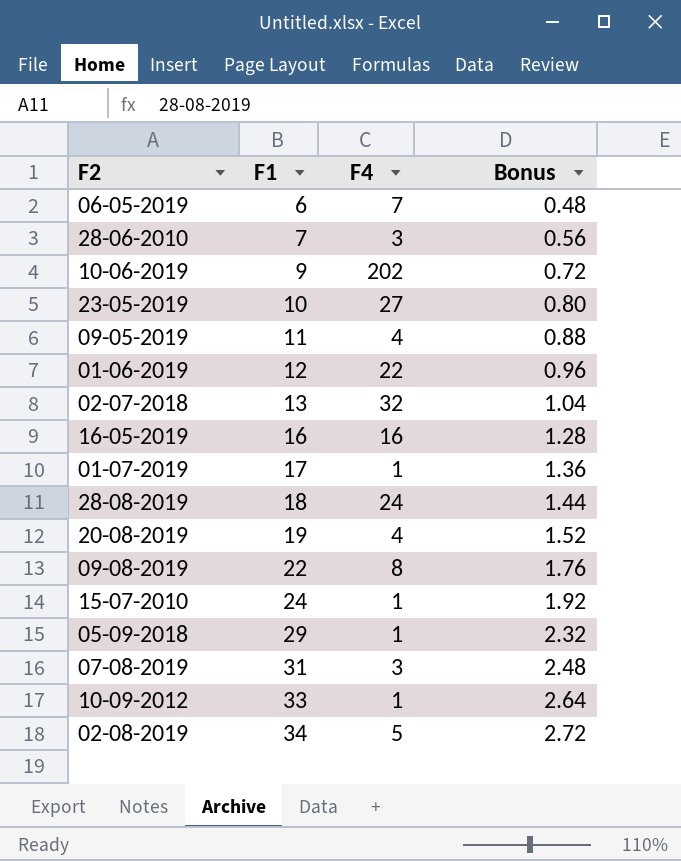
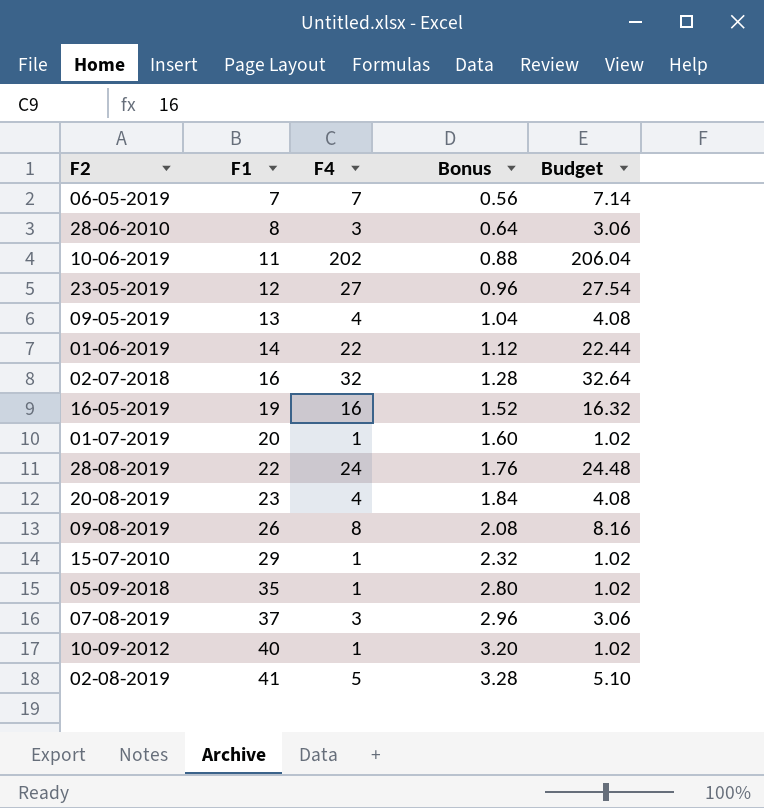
column Budget | formula: none -> [F4] * 1.02
06-05-2019 | F1: 6 -> 7
06-05-2019 | Bonus: 0.48 -> 0.56
28-06-2010 | F1: 7 -> 8
28-06-2010 | Bonus: 0.56 -> 0.64
10-06-2019 | F1: 9 -> 11
10-06-2019 | Bonus: 0.72 -> 0.88
23-05-2019 | F1: 10 -> 12
23-05-2019 | Bonus: 0.80 -> 0.96
09-05-2019 | F1: 11 -> 13
09-05-2019 | Bonus: 0.88 -> 1.04
01-06-2019 | F1: 12 -> 14
01-06-2019 | Bonus: 0.96 -> 1.12
02-07-2018 | F1: 13 -> 16
02-07-2018 | Bonus: 1.04 -> 1.28
16-05-2019 | F1: 16 -> 19
16-05-2019 | Bonus: 1.28 -> 1.52
01-07-2019 | F1: 17 -> 20
01-07-2019 | Bonus: 1.36 -> 1.60
28-08-2019 | F1: 18 -> 22
28-08-2019 | Bonus: 1.44 -> 1.76
20-08-2019 | F1: 19 -> 23
20-08-2019 | Bonus: 1.52 -> 1.84
09-08-2019 | F1: 22 -> 26
09-08-2019 | Bonus: 1.76 -> 2.08
15-07-2010 | F1: 24 -> 29
15-07-2010 | Bonus: 1.92 -> 2.32
05-09-2018 | F1: 29 -> 35
05-09-2018 | Bonus: 2.32 -> 2.80
07-08-2019 | F1: 31 -> 37
07-08-2019 | Bonus: 2.48 -> 2.96
10-09-2012 | F1: 33 -> 40
10-09-2012 | Bonus: 2.64 -> 3.20
02-08-2019 | F1: 34 -> 41
02-08-2019 | Bonus: 2.72 -> 3.28

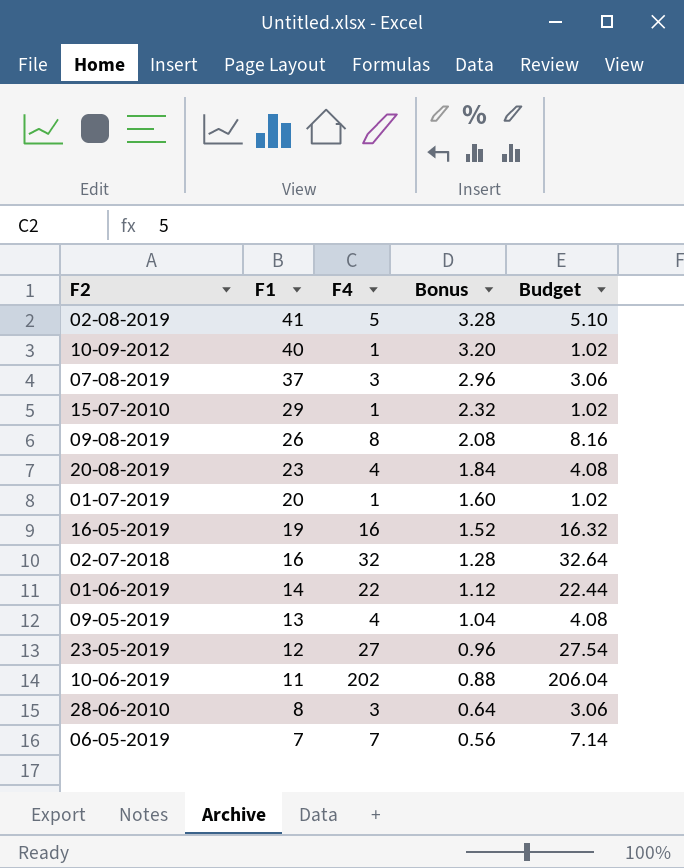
row order: F1 ascending -> F1 descending
row 28-08-2019: 22 | 24 | 1.76 | 24.48 -> none
row 05-09-2018: 35 | 1 | 2.80 | 1.02 -> none

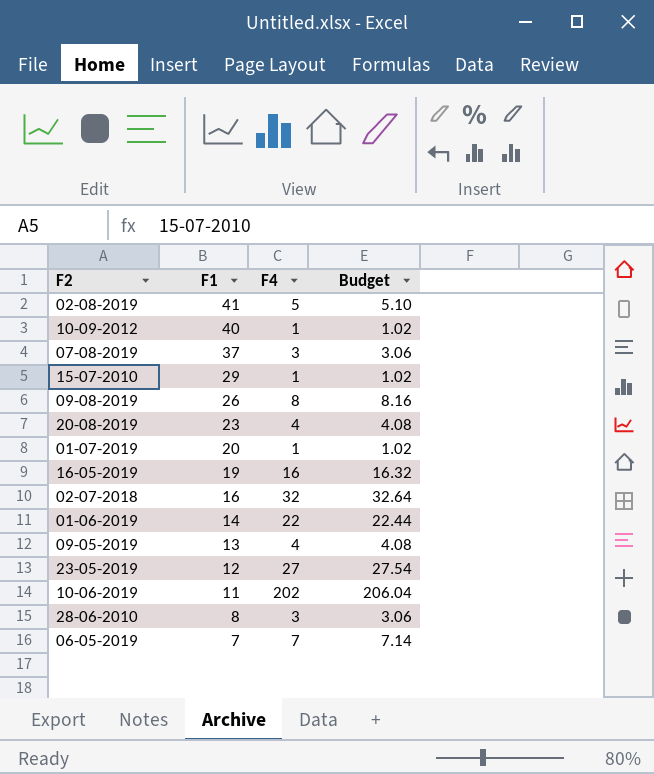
column Bonus | formula: [F1] * 0.08 -> none

